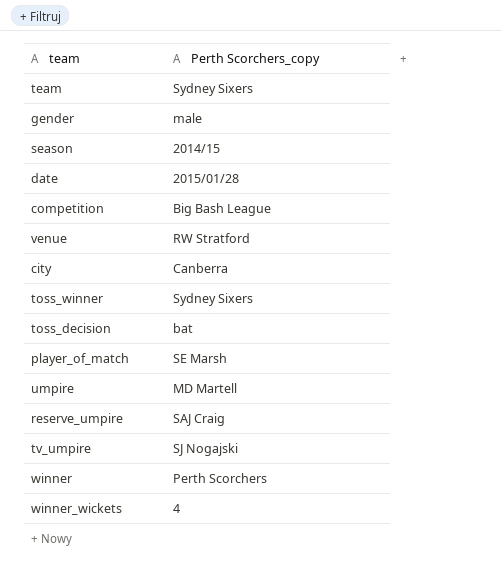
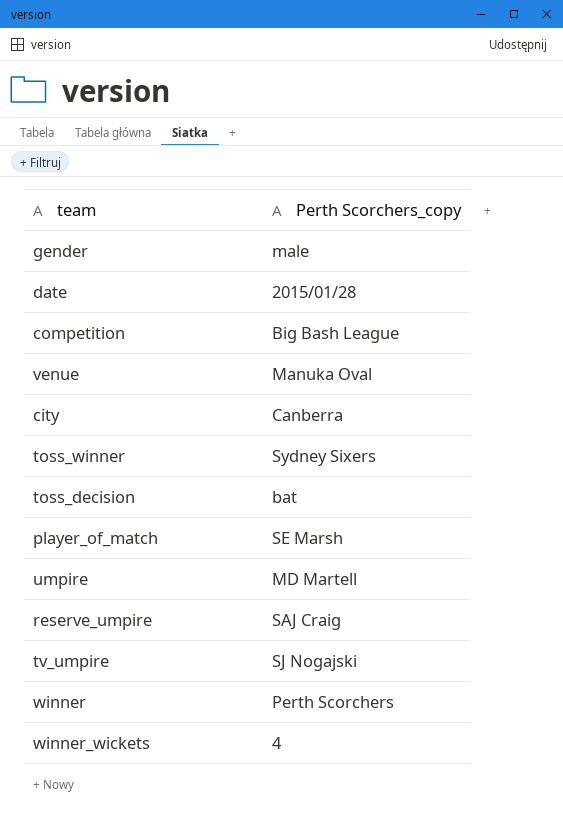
row team: Sydney Sixers -> none
row season: 2014/15 -> none
venue | Perth Scorchers_copy: RW Stratford -> Manuka Oval

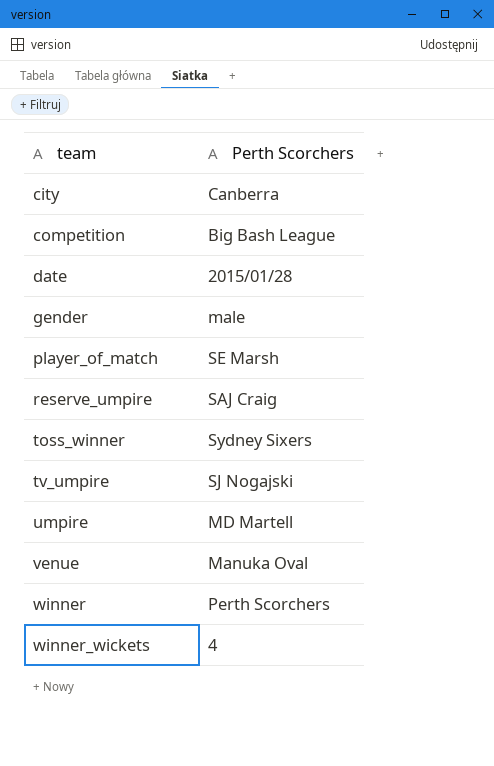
row order: none -> team ascending
column name: Perth Scorchers_copy -> Perth Scorchers
row toss_decision: bat -> none

